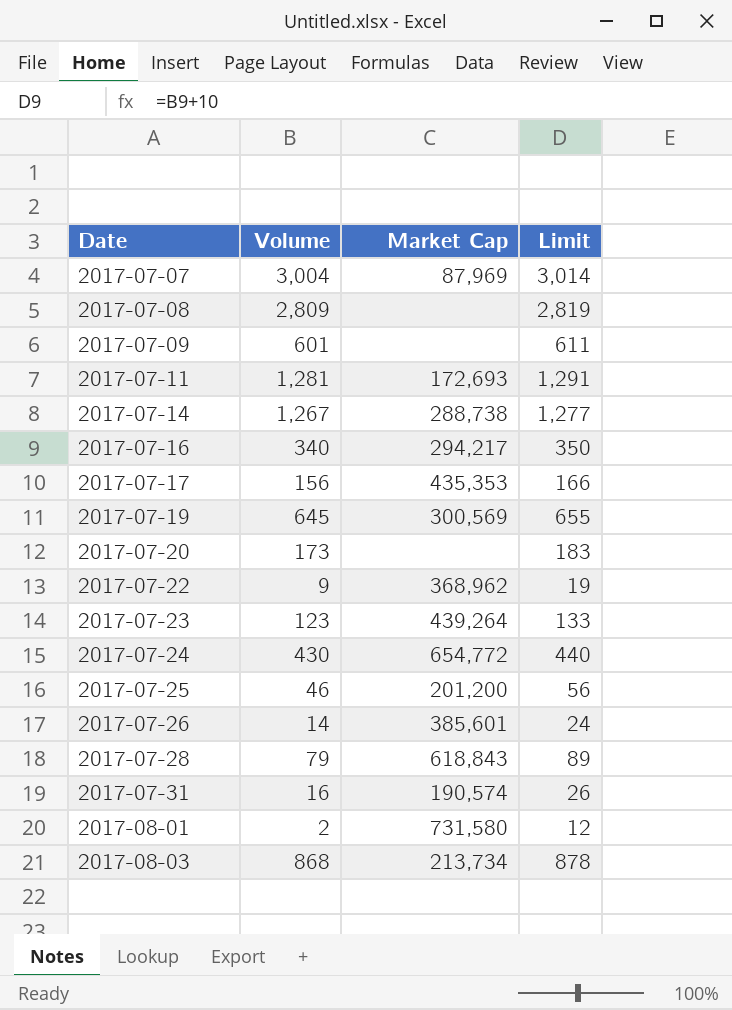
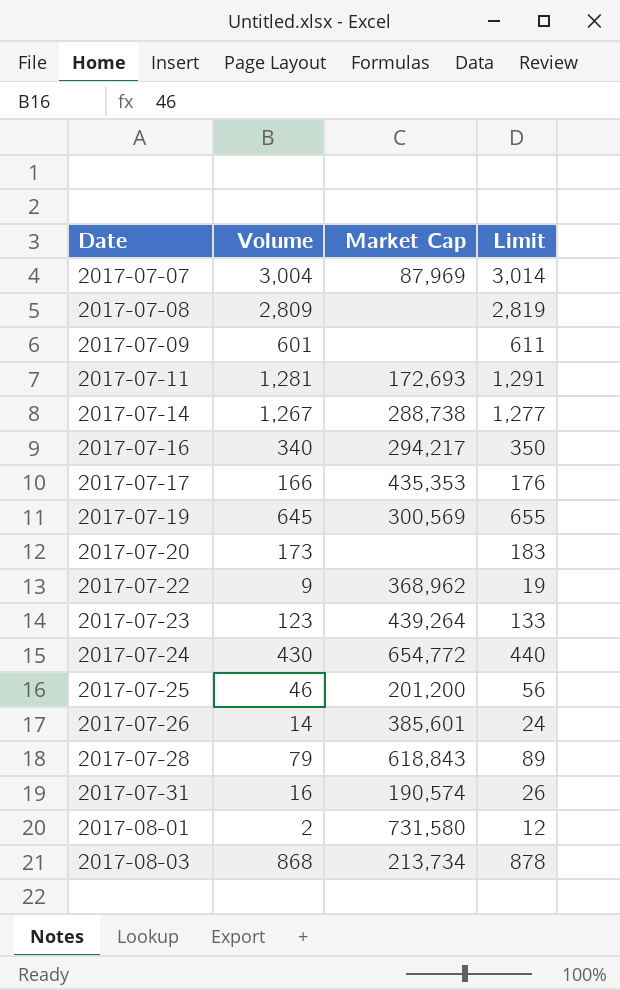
2017-07-17 | Volume: 156 -> 166
2017-07-17 | Limit: 166 -> 176

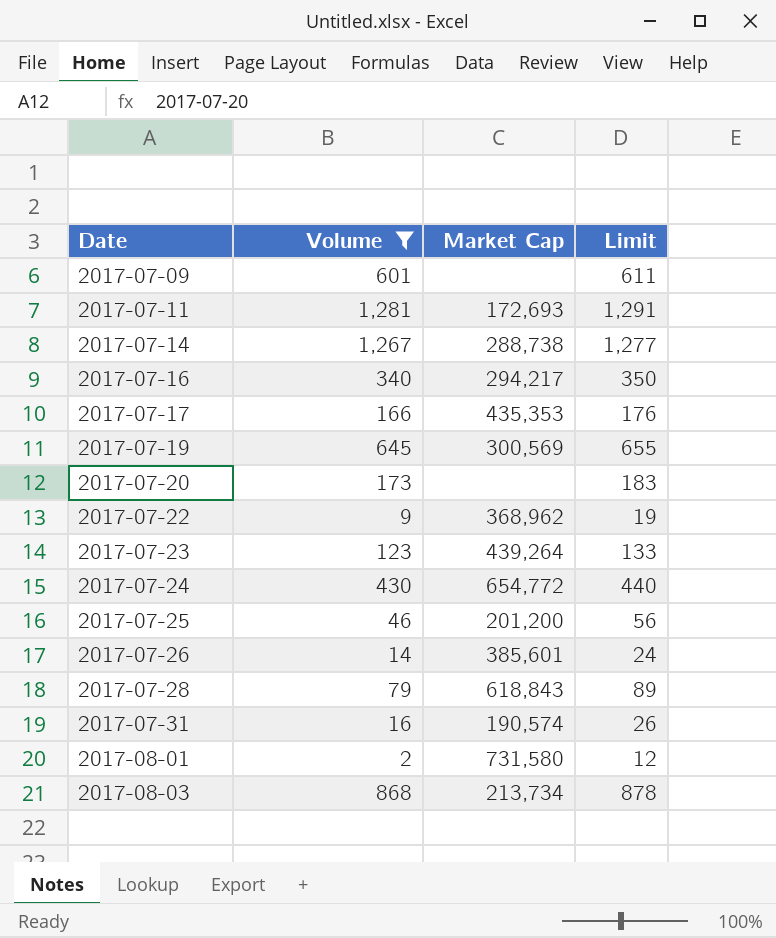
filter: none -> Volume <= 1,281

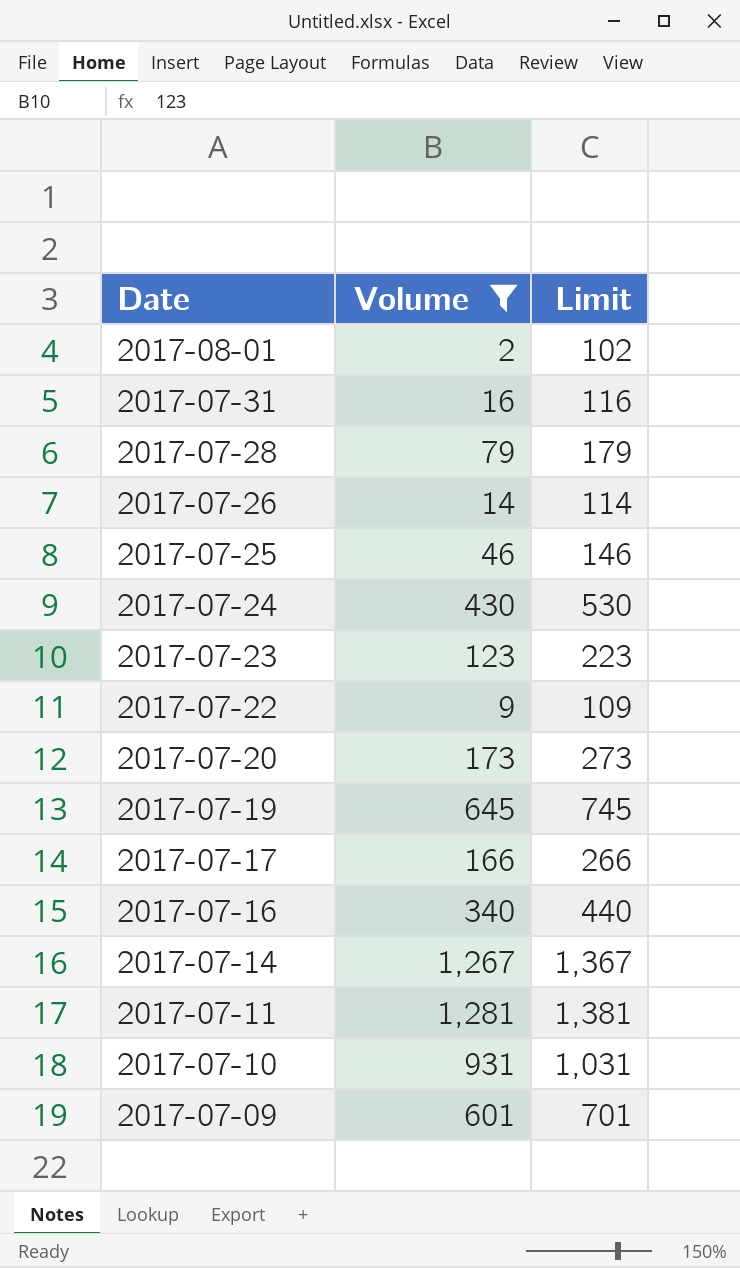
row order: Date ascending -> Date descending
column Market Cap | position: 3 -> none
column Limit | formula: [Volume] + 10 -> [Volume] + 100
row 2017-08-03: 868 | 213,734 | 878 -> none
row 2017-07-10: none -> 931 | 1,031

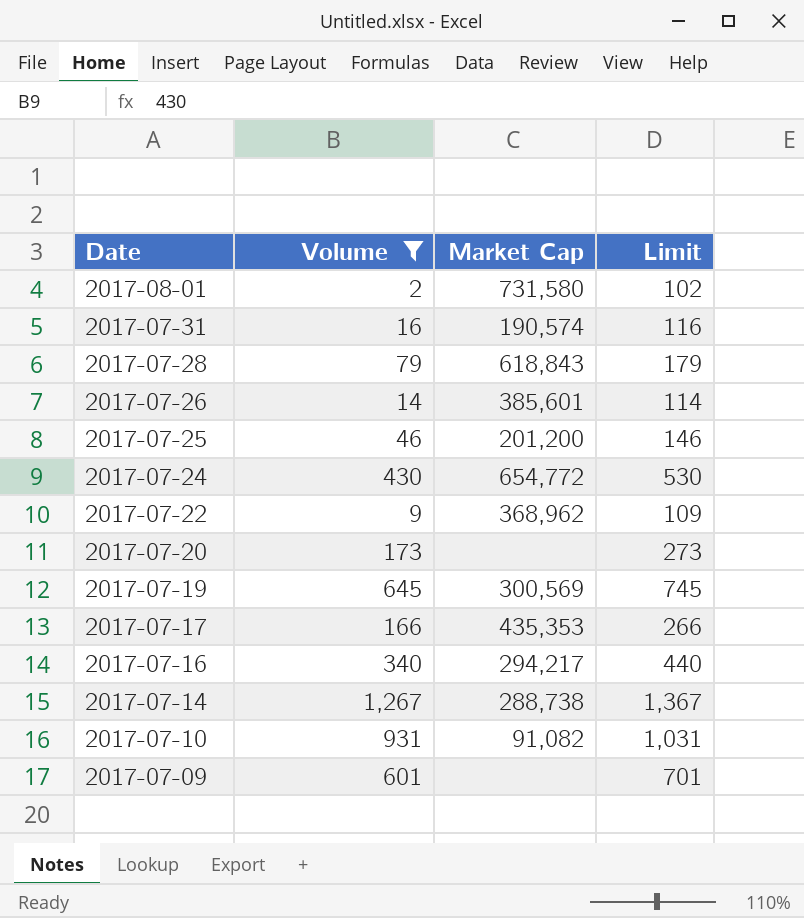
column Market Cap | position: none -> 3
row 2017-07-23: 123 | 223 -> none
row 2017-07-11: 1,281 | 1,381 -> none

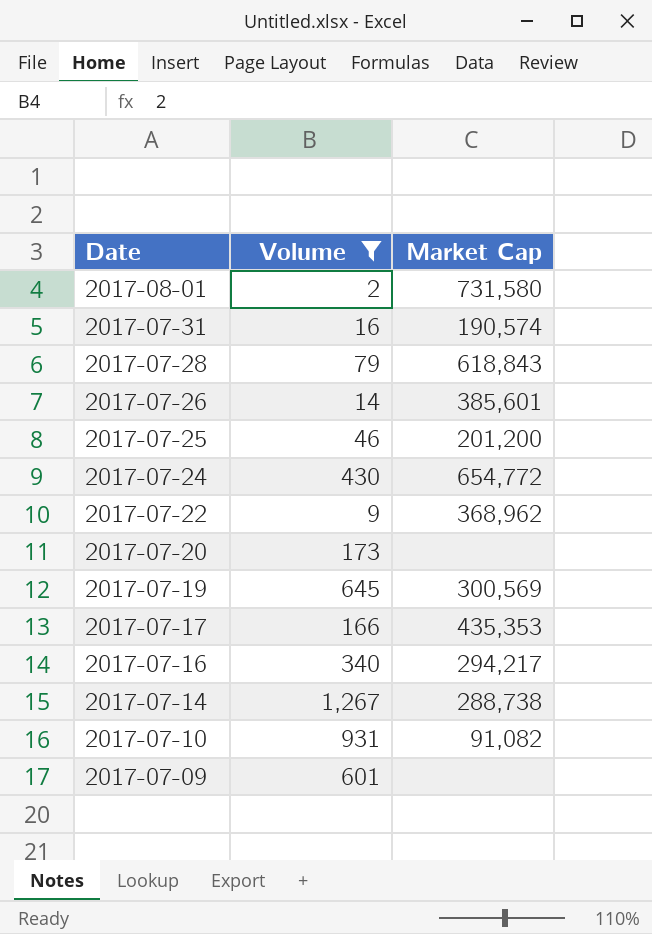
column Limit | formula: [Volume] + 100 -> none

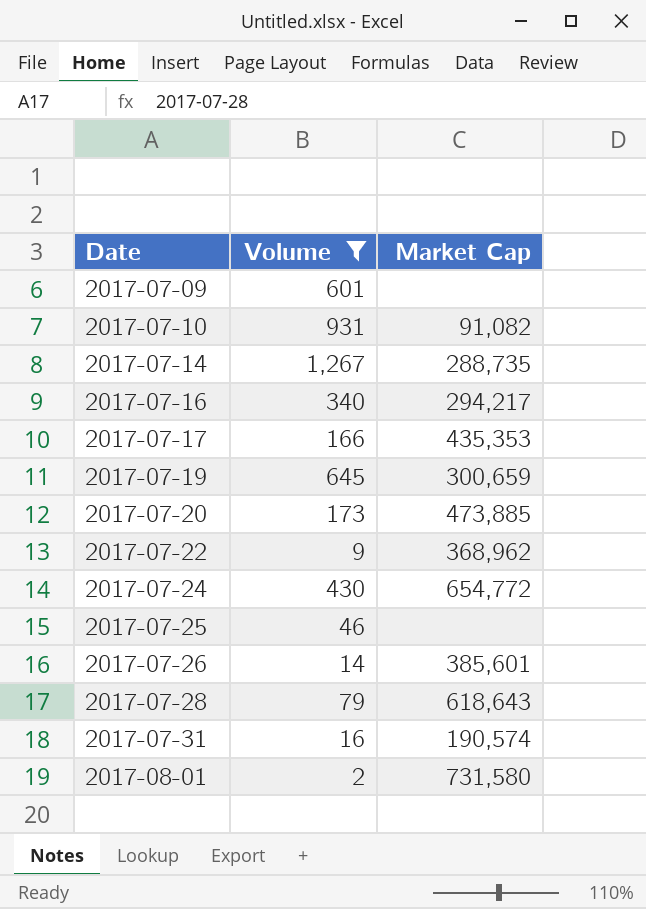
row order: Date descending -> Date ascending
2017-07-14 | Market Cap: 288,738 -> 288,735
2017-07-19 | Market Cap: 300,569 -> 300,659
2017-07-20 | Market Cap: none -> 473,885
2017-07-25 | Market Cap: 201,200 -> none
2017-07-28 | Market Cap: 618,843 -> 618,643

